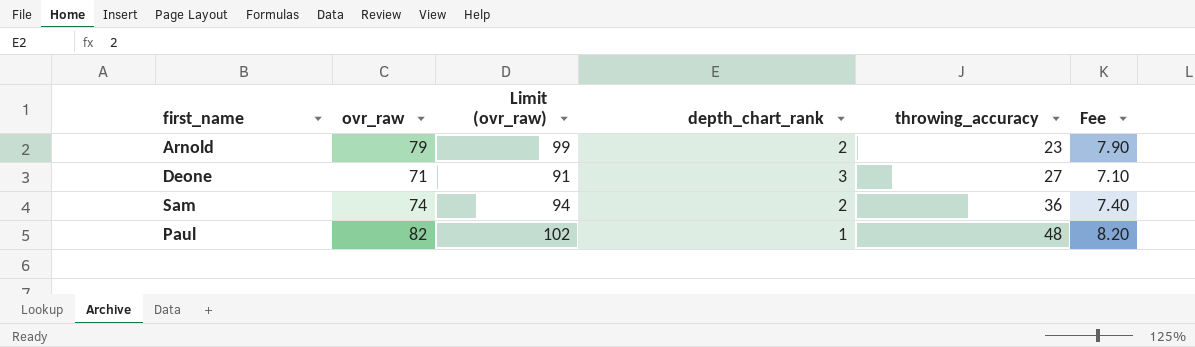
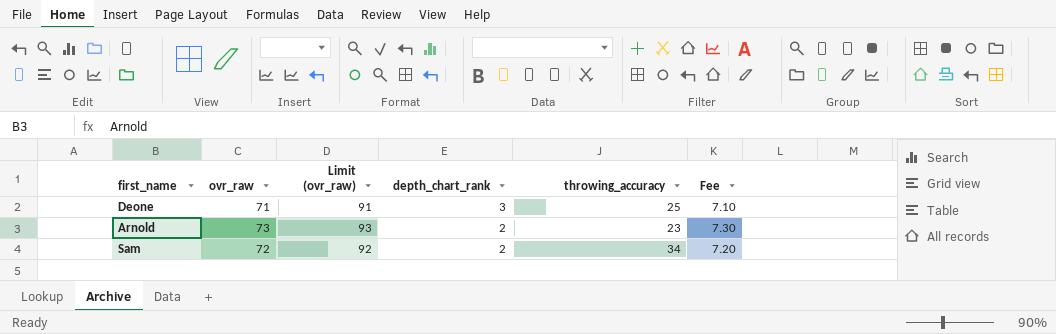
row order: throwing_accuracy ascending -> depth_chart_rank descending
row Paul: 82 | 102 | 1 | 48 | 8.20 -> none
Deone | throwing_accuracy: 27 -> 25
Arnold | ovr_raw: 79 -> 73
Arnold | Limit (ovr_raw): 99 -> 93
Arnold | Fee: 7.90 -> 7.30
Sam | ovr_raw: 74 -> 72
Sam | Limit (ovr_raw): 94 -> 92
Sam | throwing_accuracy: 36 -> 34
Sam | Fee: 7.40 -> 7.20

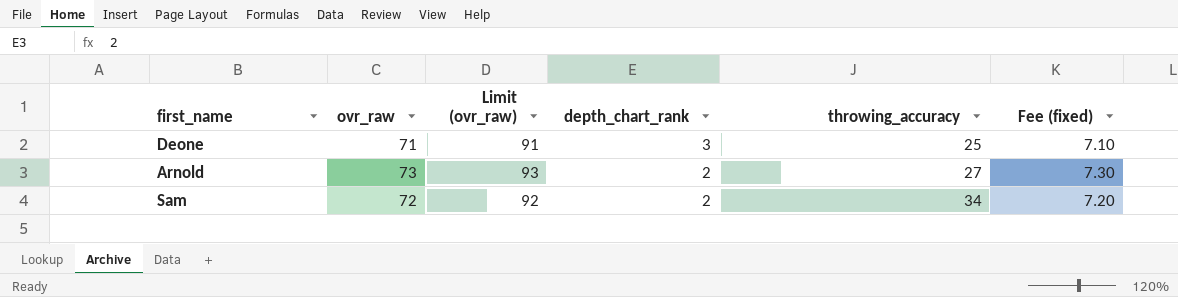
column name: Fee -> Fee (fixed)
Arnold | throwing_accuracy: 23 -> 27

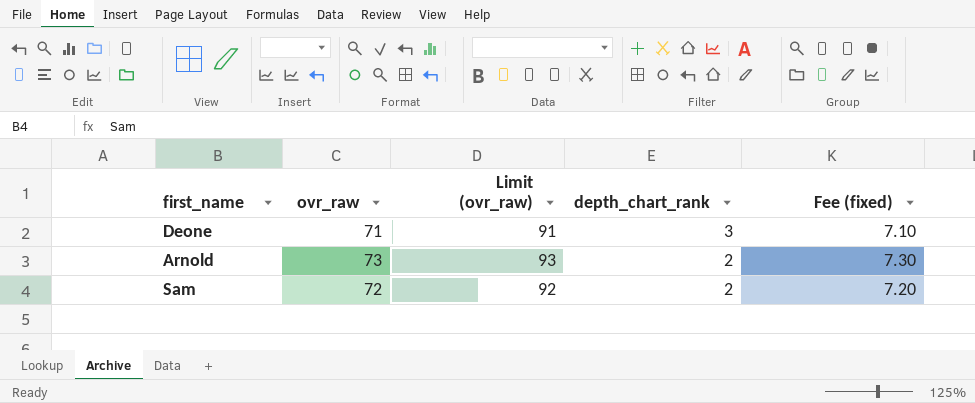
column throwing_accuracy | position: 5 -> none

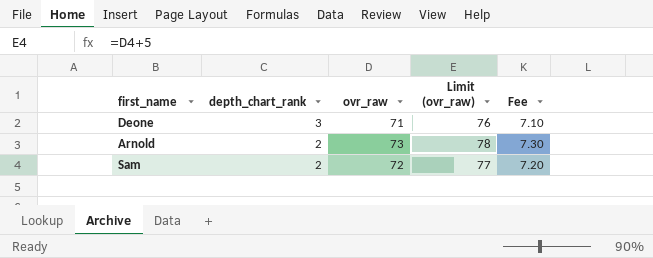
column depth_chart_rank | position: 4 -> 2
column Limit (ovr_raw) | formula: [ovr_raw] + 20 -> [ovr_raw] + 5
column name: Fee (fixed) -> Fee

